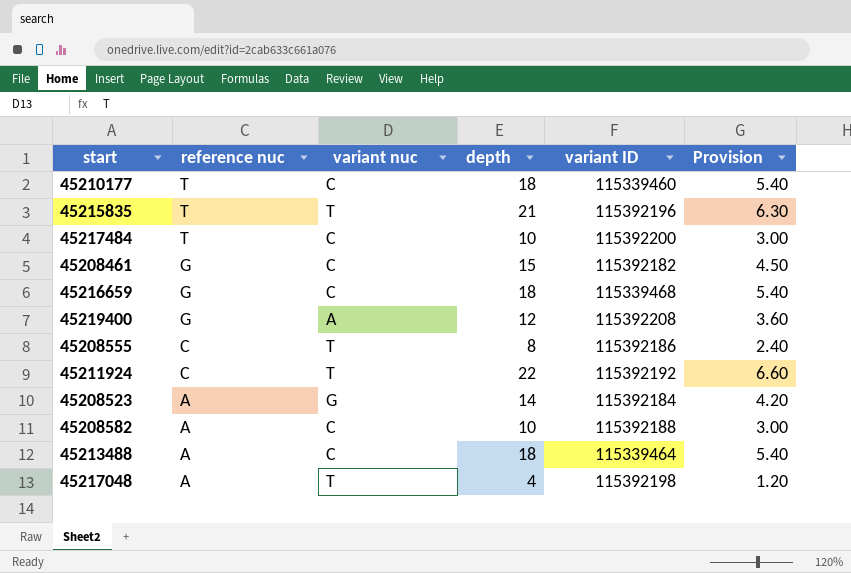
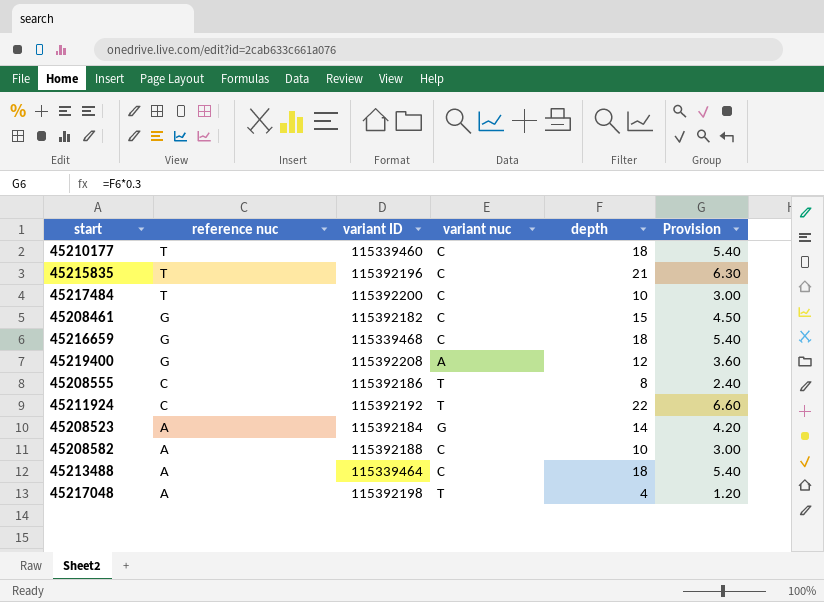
column variant ID | position: 5 -> 3
45215835 | variant nuc: T -> C

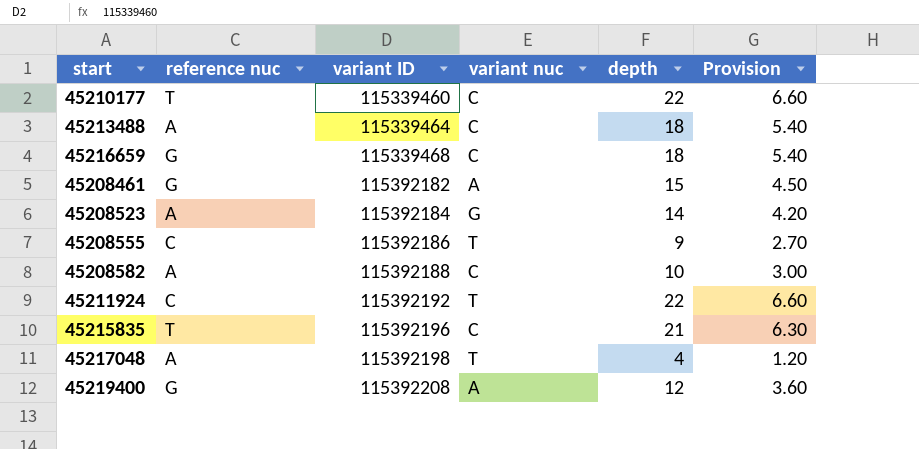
row order: reference nuc descending -> variant ID ascending
row 45217484: T | 115392200 | C | 10 | 3.00 -> none
45210177 | depth: 18 -> 22
45210177 | Provision: 5.40 -> 6.60
45208461 | variant nuc: C -> A
45208555 | depth: 8 -> 9
45208555 | Provision: 2.40 -> 2.70

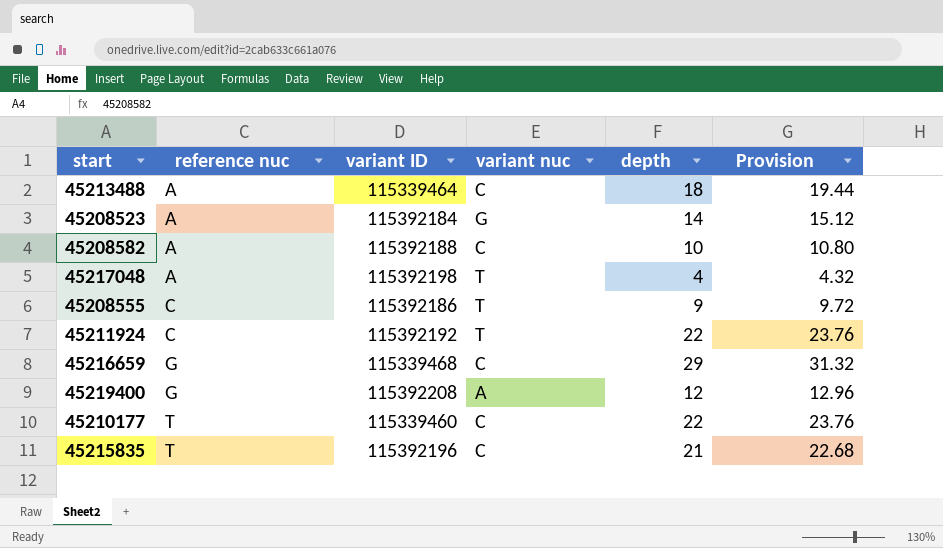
row order: variant ID ascending -> reference nuc ascending
column Provision | formula: [depth] * 0.3 -> [depth] * 1.08
row 45208461: G | 115392182 | A | 15 | 4.50 -> none
45216659 | depth: 18 -> 29

